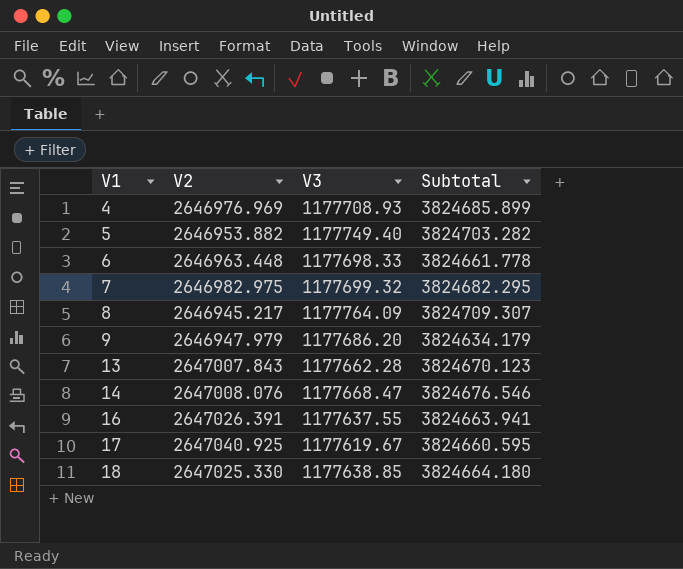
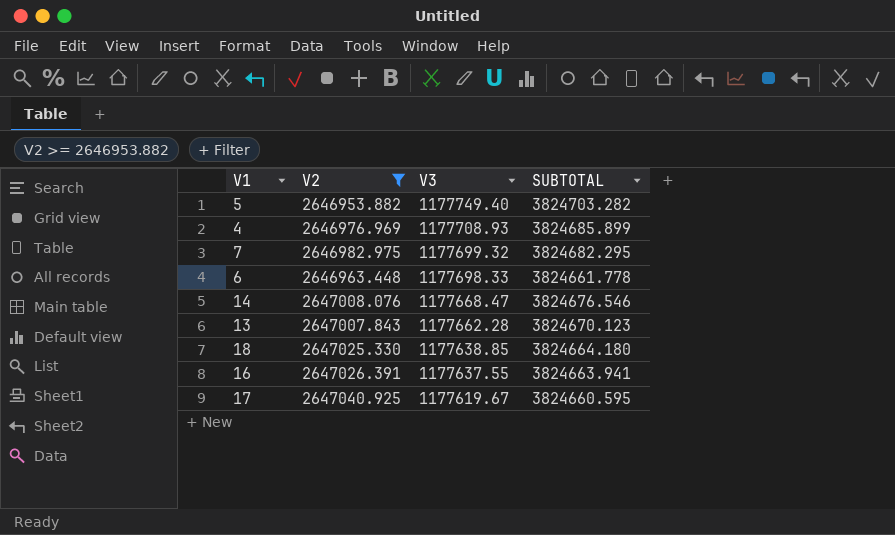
filter: none -> V2 >= 2646953.882
row order: V1 ascending -> V3 descending
column name: Subtotal -> SUBTOTAL

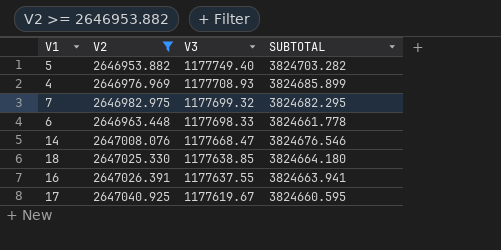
row 13: 2647007.843 | 1177662.28 | 3824670.123 -> none

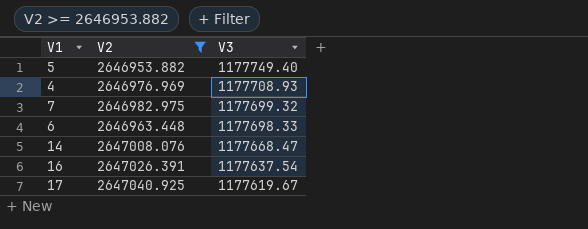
column SUBTOTAL | formula: [V2] + [V3] -> none
row 18: 2647025.330 | 1177638.85 | 3824664.180 -> none
16 | V3: 1177637.55 -> 1177637.54

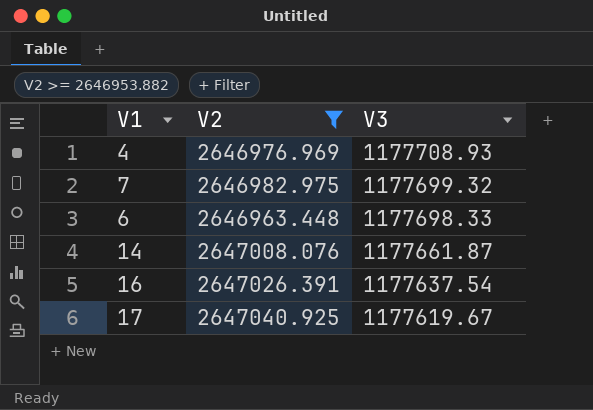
row 5: 2646953.882 | 1177749.40 -> none
14 | V3: 1177668.47 -> 1177661.87

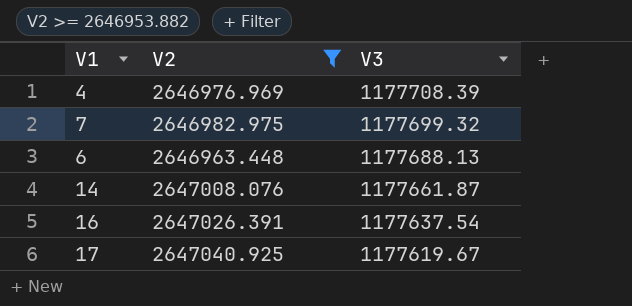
4 | V3: 1177708.93 -> 1177708.39
6 | V3: 1177698.33 -> 1177688.13

